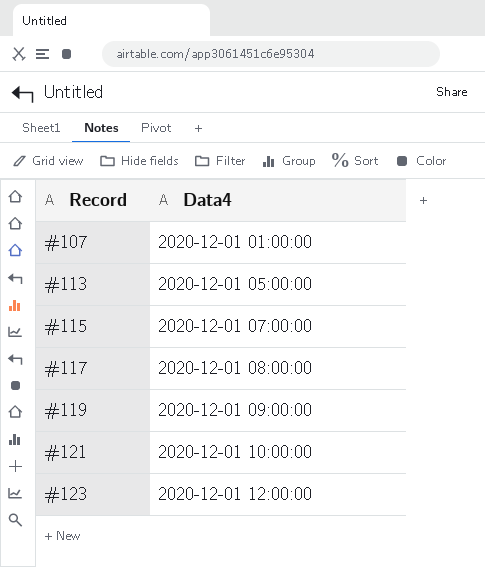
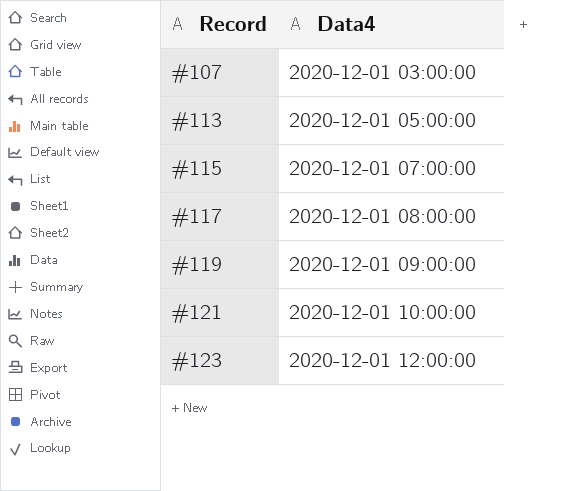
#107 | Data4: 2020-12-01 01:00:00 -> 2020-12-01 03:00:00

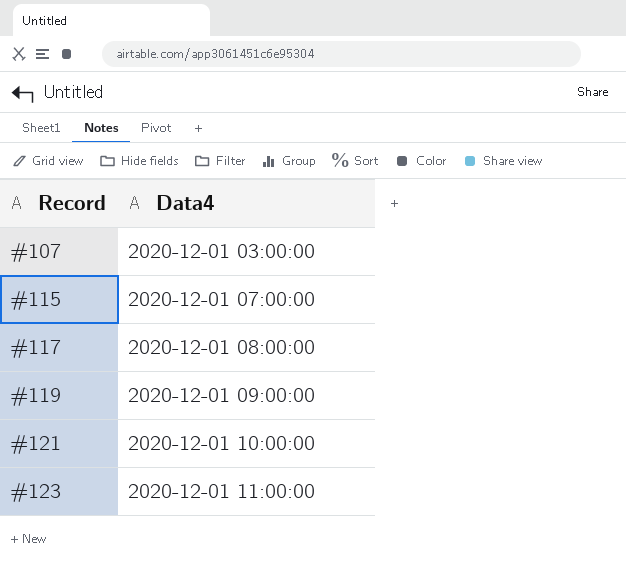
row #113: 2020-12-01 05:00:00 -> none
#123 | Data4: 2020-12-01 12:00:00 -> 2020-12-01 11:00:00

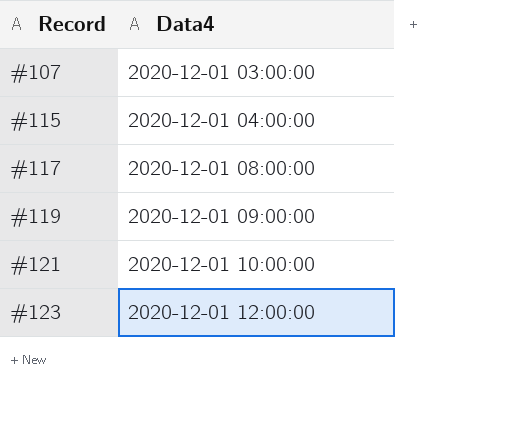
#115 | Data4: 2020-12-01 07:00:00 -> 2020-12-01 04:00:00
#123 | Data4: 2020-12-01 11:00:00 -> 2020-12-01 12:00:00

